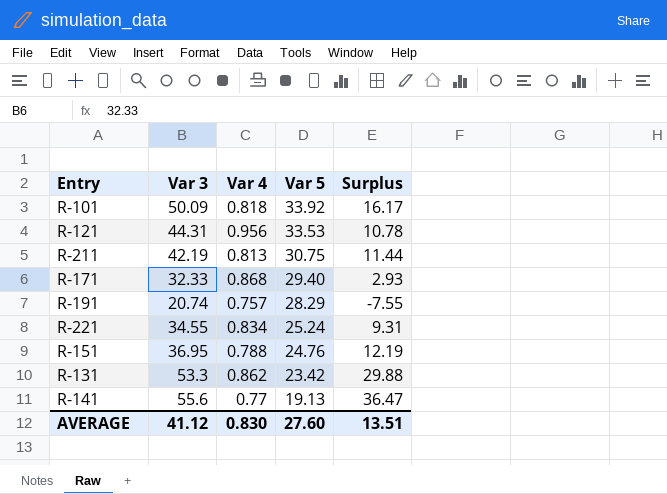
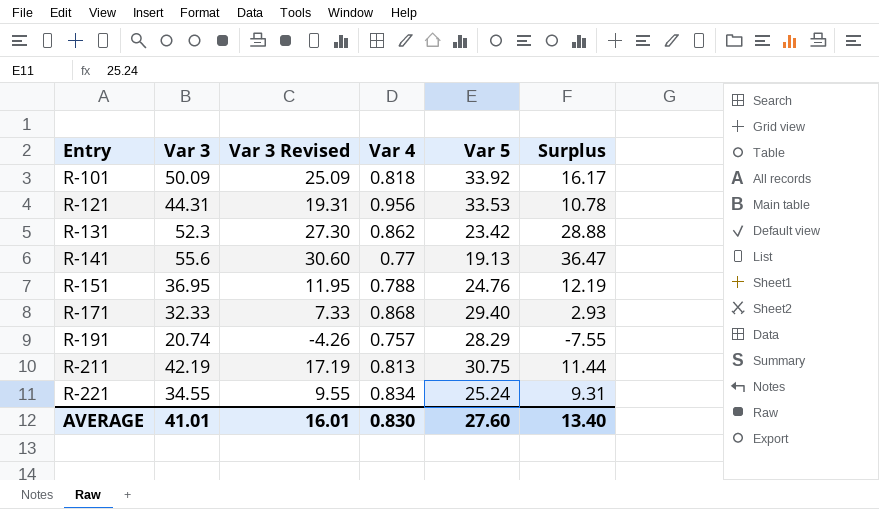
row order: Var 5 descending -> Entry ascending
column Var 3 Revised | formula: none -> [Var 3] - 25
R-131 | Var 3: 53.3 -> 52.3
R-131 | Surplus: 29.88 -> 28.88
AVERAGE | Var 3: 41.12 -> 41.01
AVERAGE | Surplus: 13.51 -> 13.40

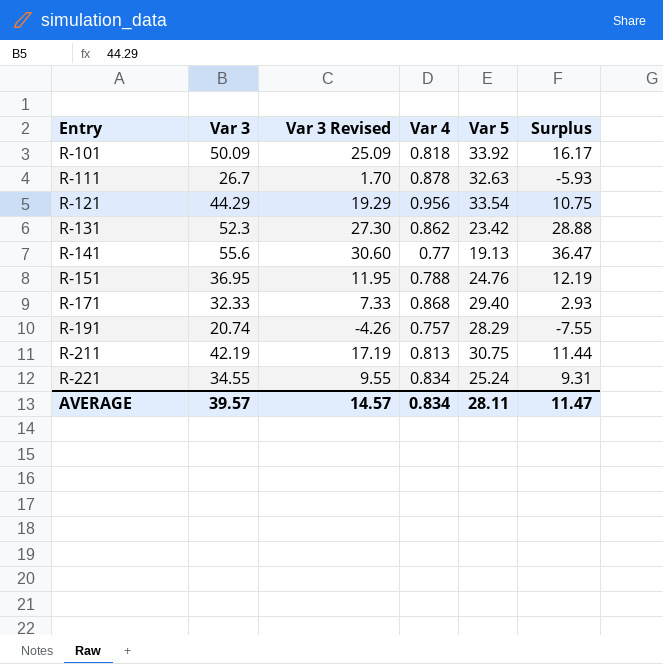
row R-111: none -> 26.7 | 1.70 | 0.878 | 32.63 | -5.93
R-121 | Var 3: 44.31 -> 44.29
R-121 | Var 3 Revised: 19.31 -> 19.29
R-121 | Var 5: 33.53 -> 33.54
R-121 | Surplus: 10.78 -> 10.75
AVERAGE | Var 3: 41.01 -> 39.57
AVERAGE | Var 3 Revised: 16.01 -> 14.57
AVERAGE | Var 4: 0.830 -> 0.834
AVERAGE | Var 5: 27.60 -> 28.11
AVERAGE | Surplus: 13.40 -> 11.47

